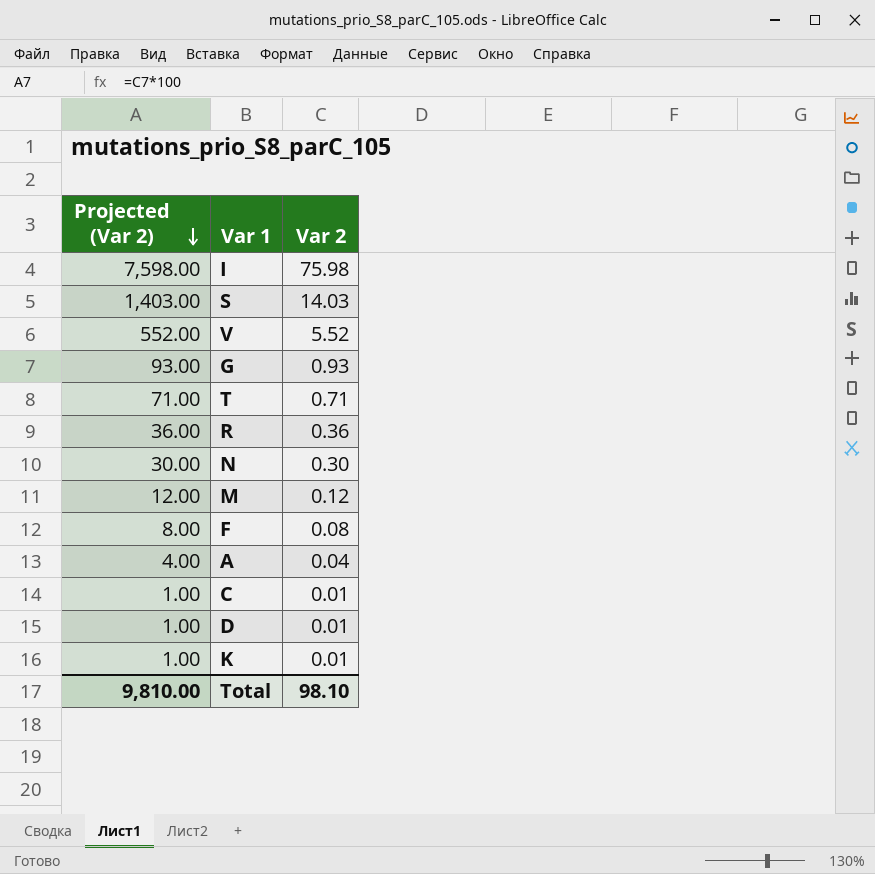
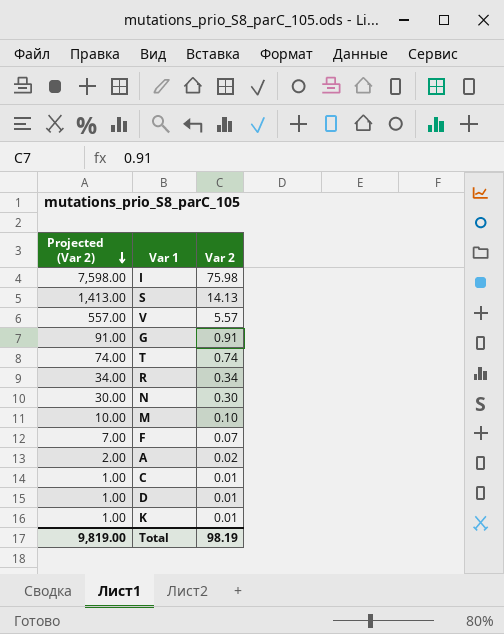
S | Projected (Var 2): 1,403.00 -> 1,413.00
S | Var 2: 14.03 -> 14.13
V | Projected (Var 2): 552.00 -> 557.00
V | Var 2: 5.52 -> 5.57
G | Projected (Var 2): 93.00 -> 91.00
G | Var 2: 0.93 -> 0.91
T | Projected (Var 2): 71.00 -> 74.00
T | Var 2: 0.71 -> 0.74
R | Projected (Var 2): 36.00 -> 34.00
R | Var 2: 0.36 -> 0.34
M | Projected (Var 2): 12.00 -> 10.00
M | Var 2: 0.12 -> 0.10
F | Projected (Var 2): 8.00 -> 7.00
F | Var 2: 0.08 -> 0.07
A | Projected (Var 2): 4.00 -> 2.00
A | Var 2: 0.04 -> 0.02
Total | Projected (Var 2): 9,810.00 -> 9,819.00
Total | Var 2: 98.10 -> 98.19

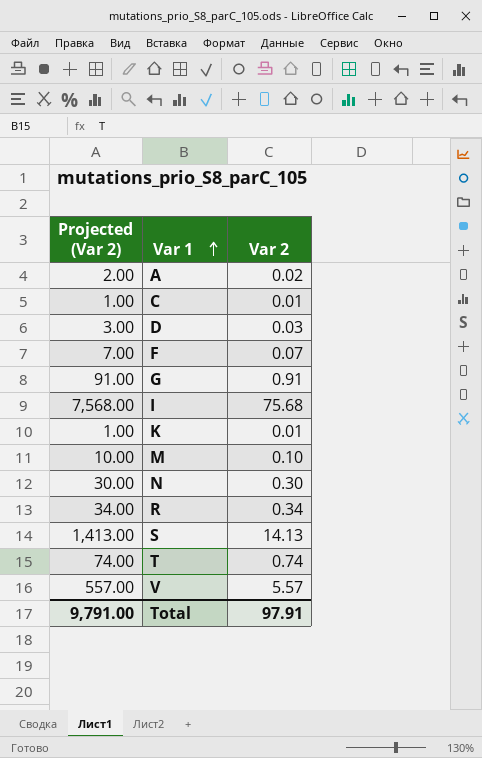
row order: Projected (Var 2) descending -> Var 1 ascending
D | Projected (Var 2): 1.00 -> 3.00
D | Var 2: 0.01 -> 0.03
I | Projected (Var 2): 7,598.00 -> 7,568.00
I | Var 2: 75.98 -> 75.68
Total | Projected (Var 2): 9,819.00 -> 9,791.00
Total | Var 2: 98.19 -> 97.91

